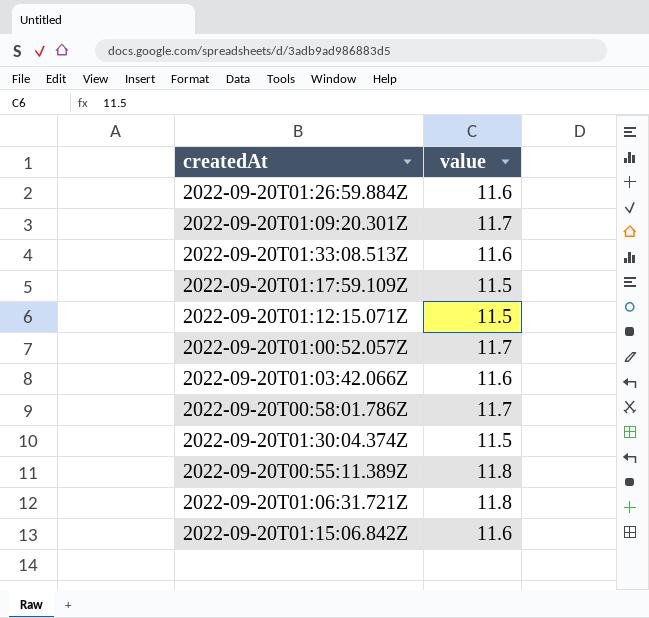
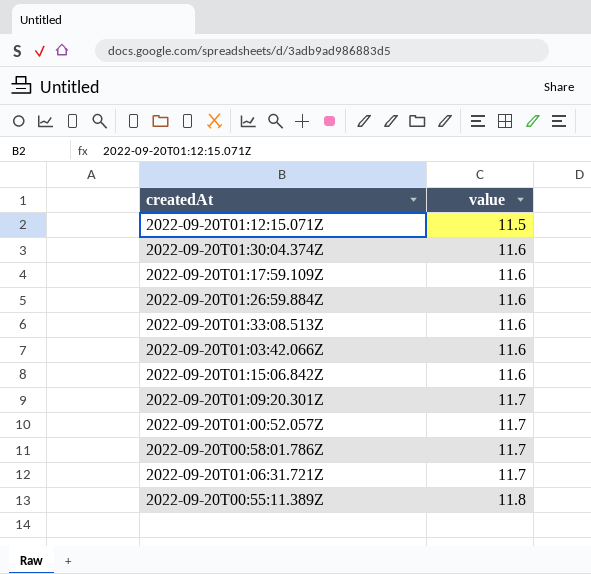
row order: none -> value ascending
2022-09-20T01:30:04.374Z | value: 11.5 -> 11.6
2022-09-20T01:17:59.109Z | value: 11.5 -> 11.6
2022-09-20T01:06:31.721Z | value: 11.8 -> 11.7

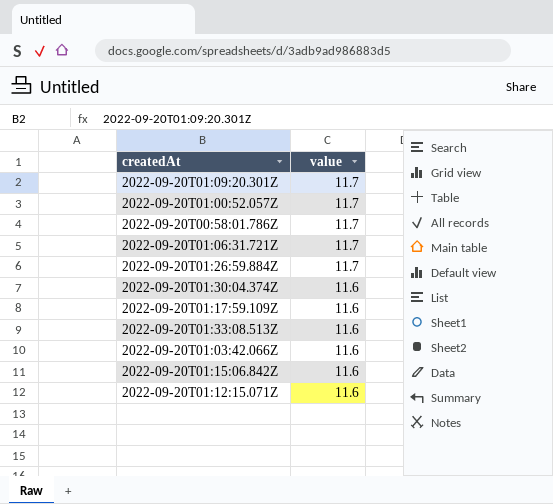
row order: value ascending -> value descending
row 2022-09-20T00:55:11.389Z: 11.8 -> none
2022-09-20T01:26:59.884Z | value: 11.6 -> 11.7
2022-09-20T01:12:15.071Z | value: 11.5 -> 11.6

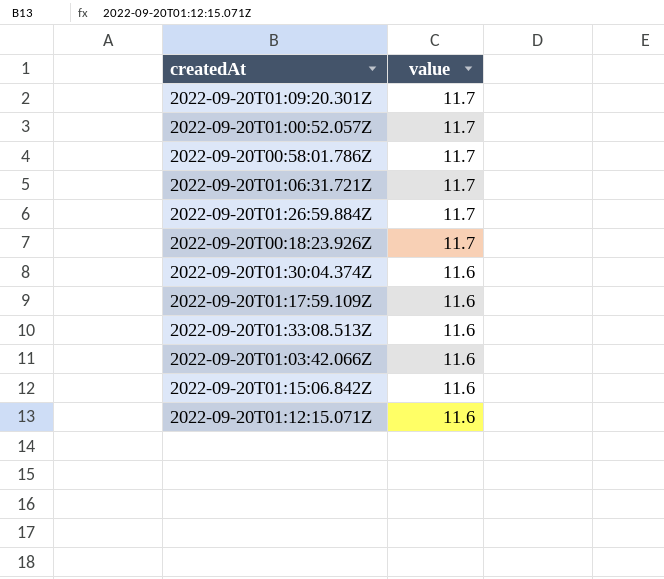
row 2022-09-20T00:18:23.926Z: none -> 11.7

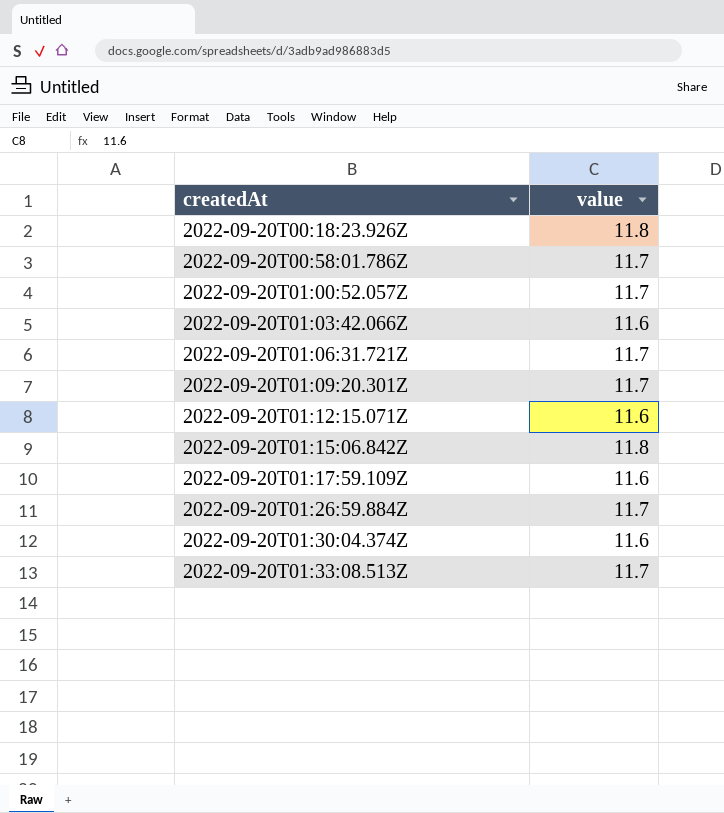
row order: value descending -> createdAt ascending
2022-09-20T00:18:23.926Z | value: 11.7 -> 11.8
2022-09-20T01:15:06.842Z | value: 11.6 -> 11.8
2022-09-20T01:33:08.513Z | value: 11.6 -> 11.7

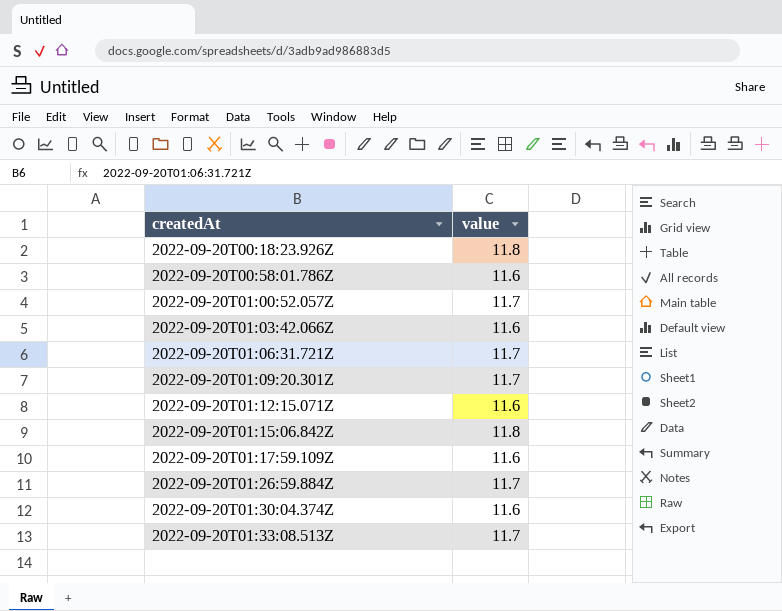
2022-09-20T00:58:01.786Z | value: 11.7 -> 11.6

